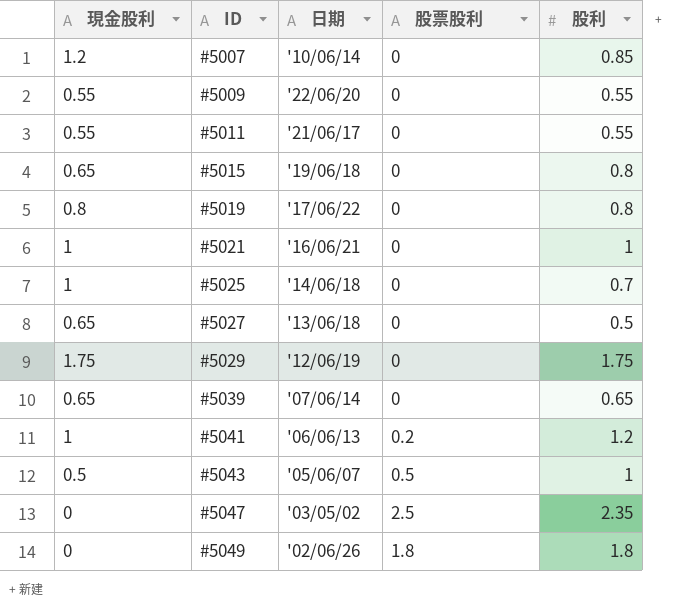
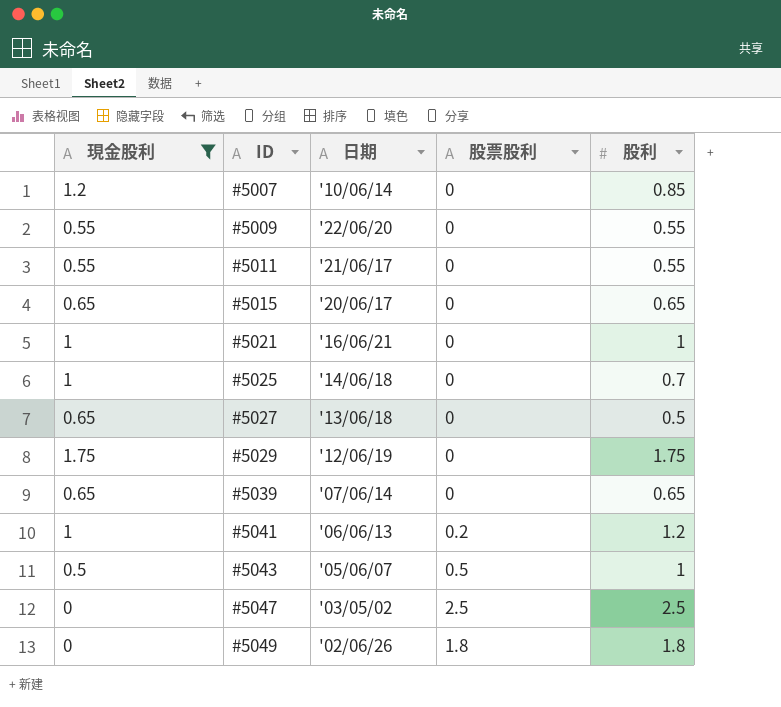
filter: none -> 現金股利 != 0.8
#5015 | 日期: '19/06/18 -> '20/06/17
#5015 | 股利: 0.8 -> 0.65
#5047 | 股利: 2.35 -> 2.5

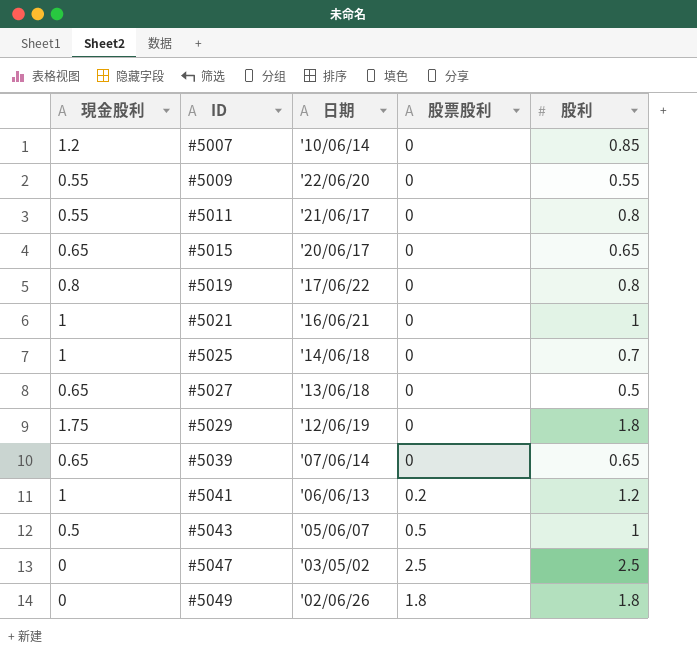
filter: 現金股利 != 0.8 -> none
#5011 | 股利: 0.55 -> 0.8
#5029 | 股利: 1.75 -> 1.8

